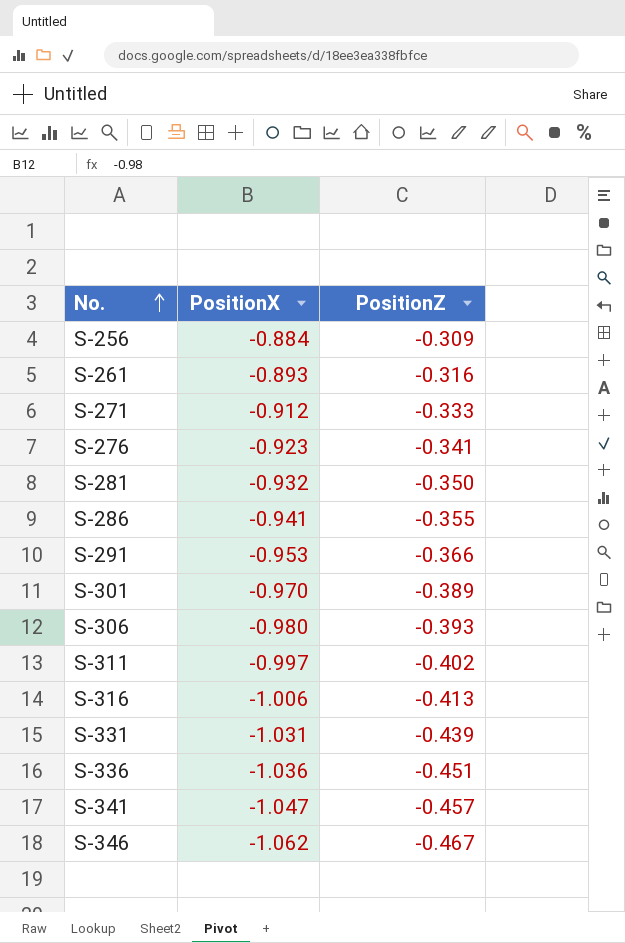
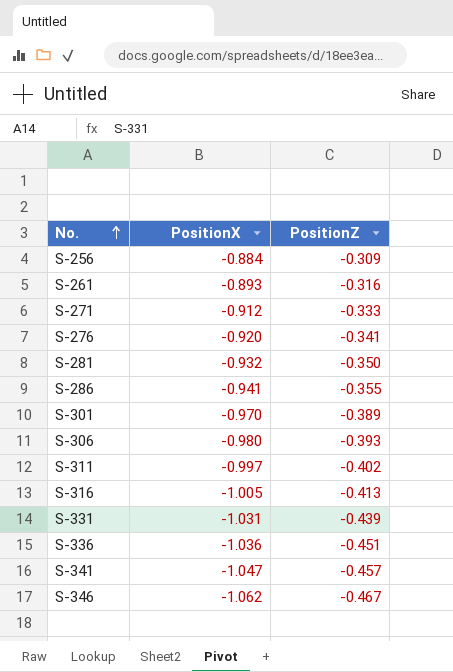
row S-291: -0.953 | -0.366 -> none
S-276 | PositionX: -0.923 -> -0.920
S-316 | PositionX: -1.006 -> -1.005

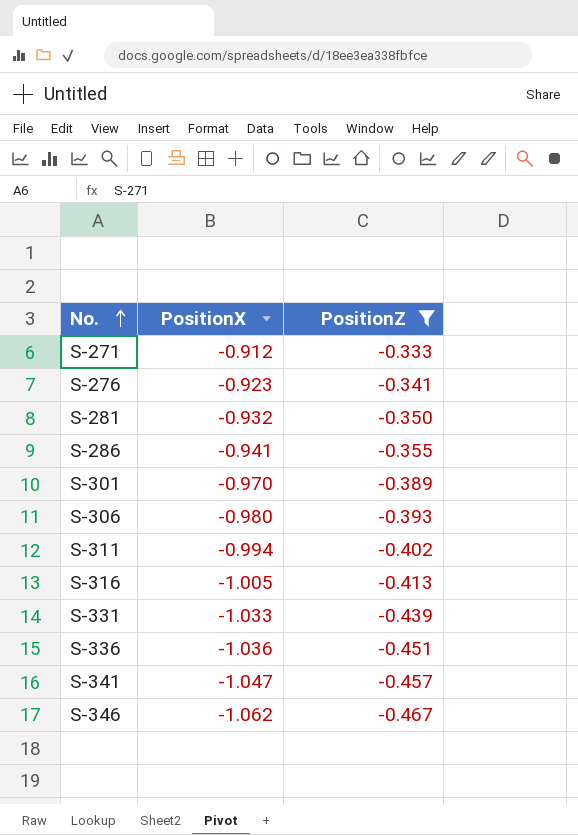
filter: none -> PositionZ <= -0.333
S-276 | PositionX: -0.920 -> -0.923
S-311 | PositionX: -0.997 -> -0.994
S-331 | PositionX: -1.031 -> -1.033

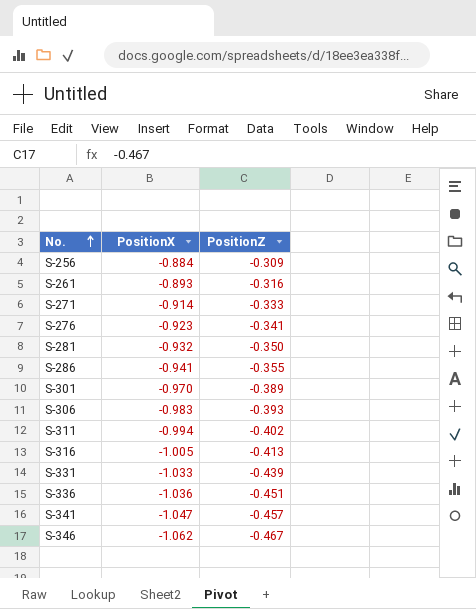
filter: PositionZ <= -0.333 -> none
S-271 | PositionX: -0.912 -> -0.914
S-306 | PositionX: -0.980 -> -0.983

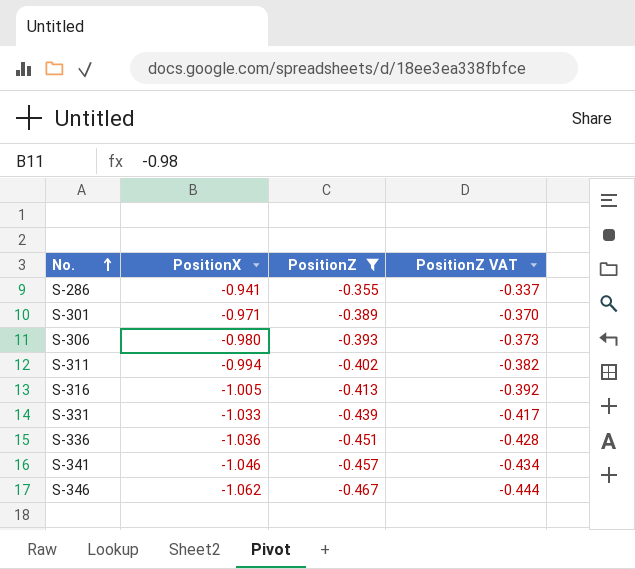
filter: none -> PositionZ <= -0.355
column PositionZ VAT | formula: none -> [PositionZ] * 0.95
S-301 | PositionX: -0.970 -> -0.971
S-306 | PositionX: -0.983 -> -0.980
S-341 | PositionX: -1.047 -> -1.046

